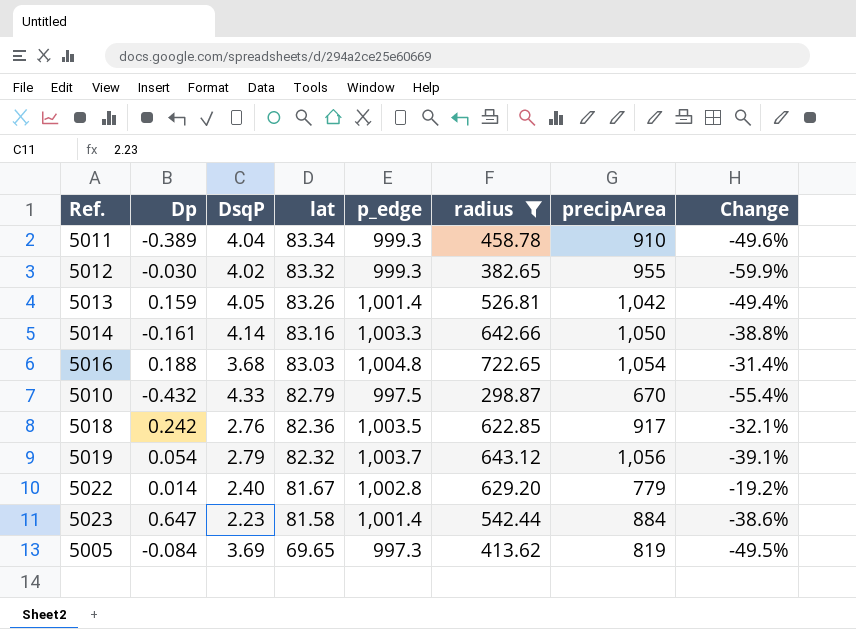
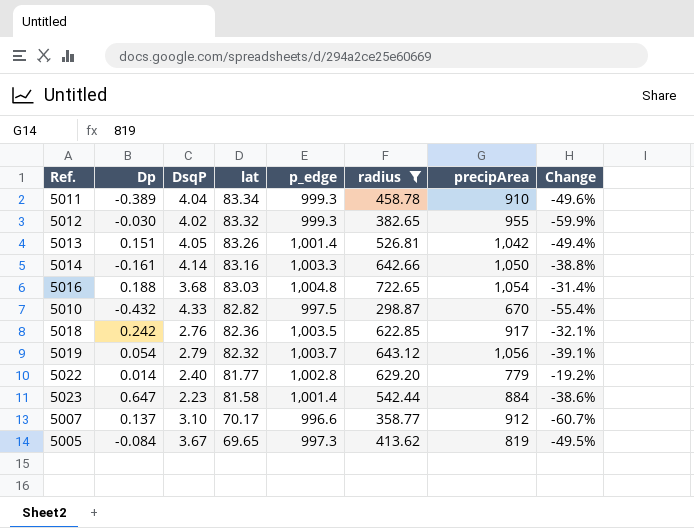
5013 | Dp: 0.159 -> 0.151
5010 | lat: 82.79 -> 82.82
5022 | lat: 81.67 -> 81.77
row 5007: none -> 0.137 | 3.10 | 70.17 | 996.6 | 358.77 | 912 | -60.7%
5005 | DsqP: 3.69 -> 3.67

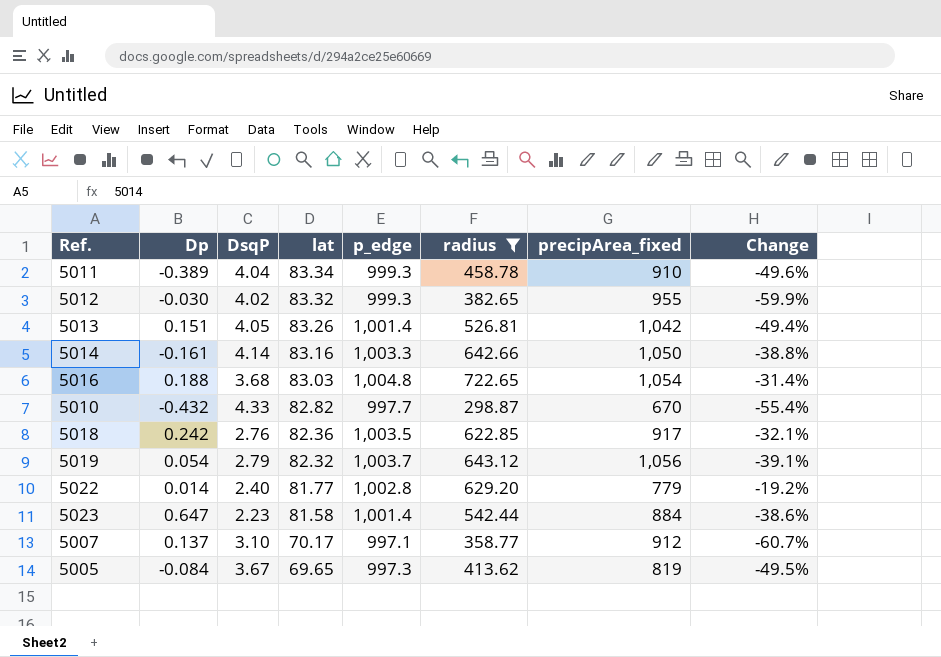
column name: precipArea -> precipArea_fixed
5010 | p_edge: 997.5 -> 997.7
5007 | p_edge: 996.6 -> 997.1

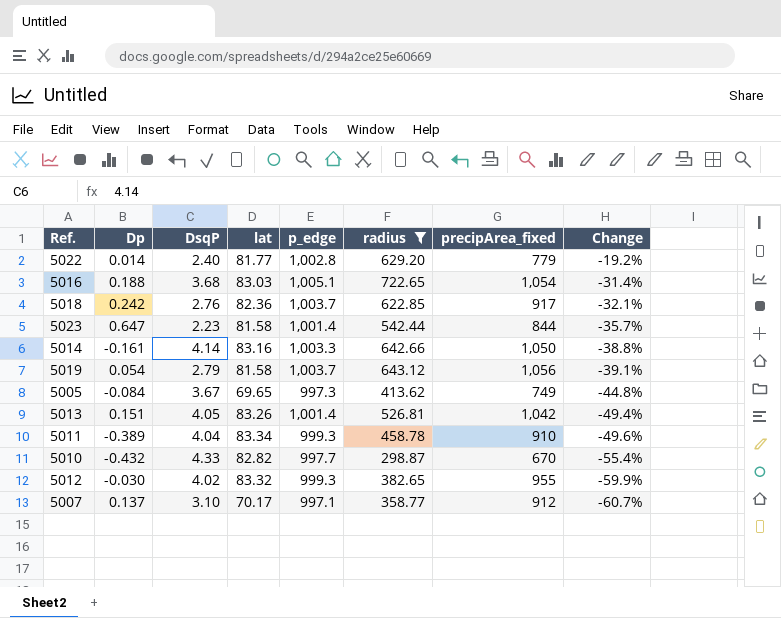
row order: lat descending -> Change descending
5016 | p_edge: 1,004.8 -> 1,005.1
5018 | p_edge: 1,003.5 -> 1,003.7
5023 | precipArea_fixed: 884 -> 844
5023 | Change: -38.6% -> -35.7%
5019 | lat: 82.32 -> 81.58
5005 | precipArea_fixed: 819 -> 749
5005 | Change: -49.5% -> -44.8%

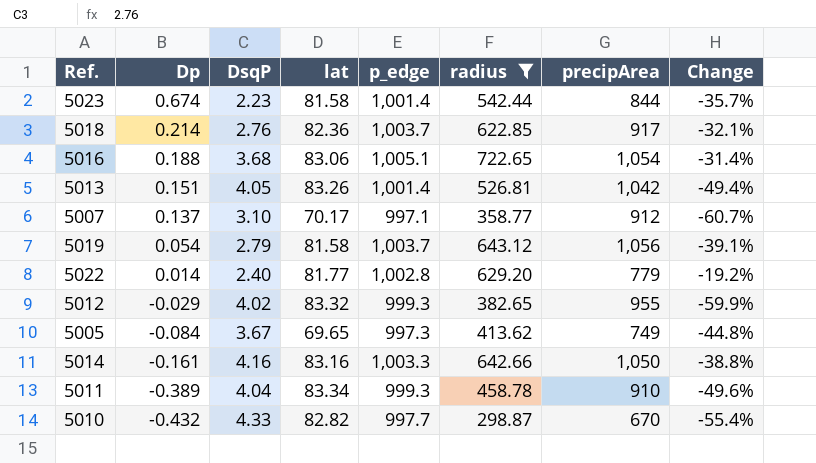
row order: Change descending -> Dp descending
column name: precipArea_fixed -> precipArea
5023 | Dp: 0.647 -> 0.674
5018 | Dp: 0.242 -> 0.214
5016 | lat: 83.03 -> 83.06
5012 | Dp: -0.030 -> -0.029
5014 | DsqP: 4.14 -> 4.16

